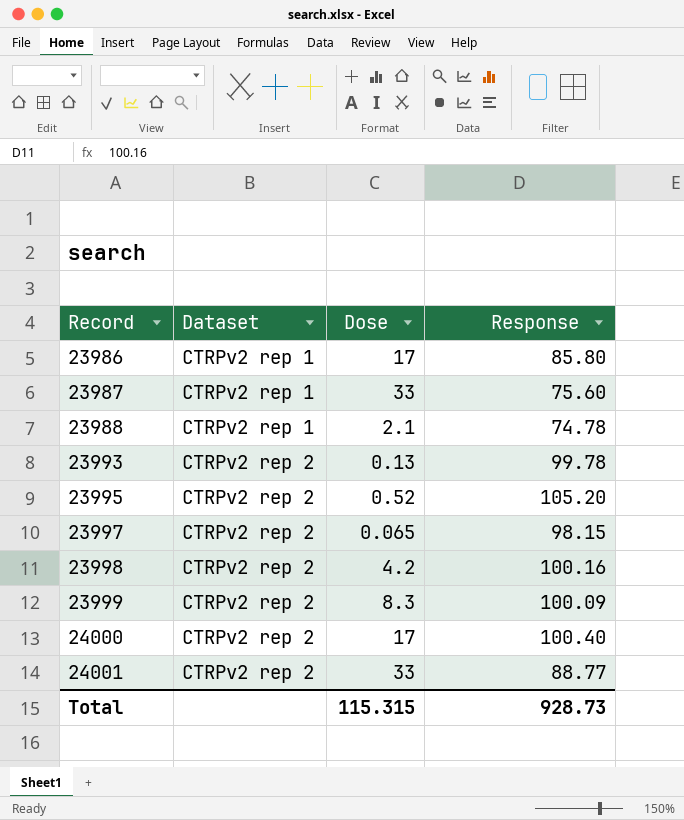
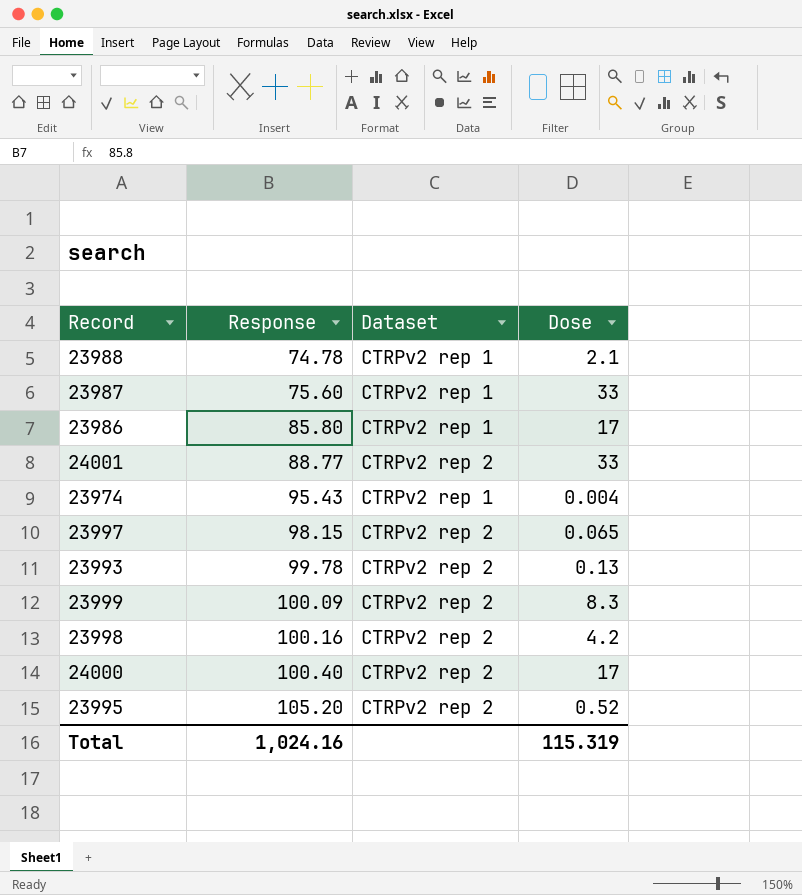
row order: Record ascending -> Response ascending
column Response | position: 4 -> 2
row 23974: none -> 95.43 | CTRPv2 rep 1 | 0.004
Total | Response: 928.73 -> 1,024.16
Total | Dose: 115.315 -> 115.319

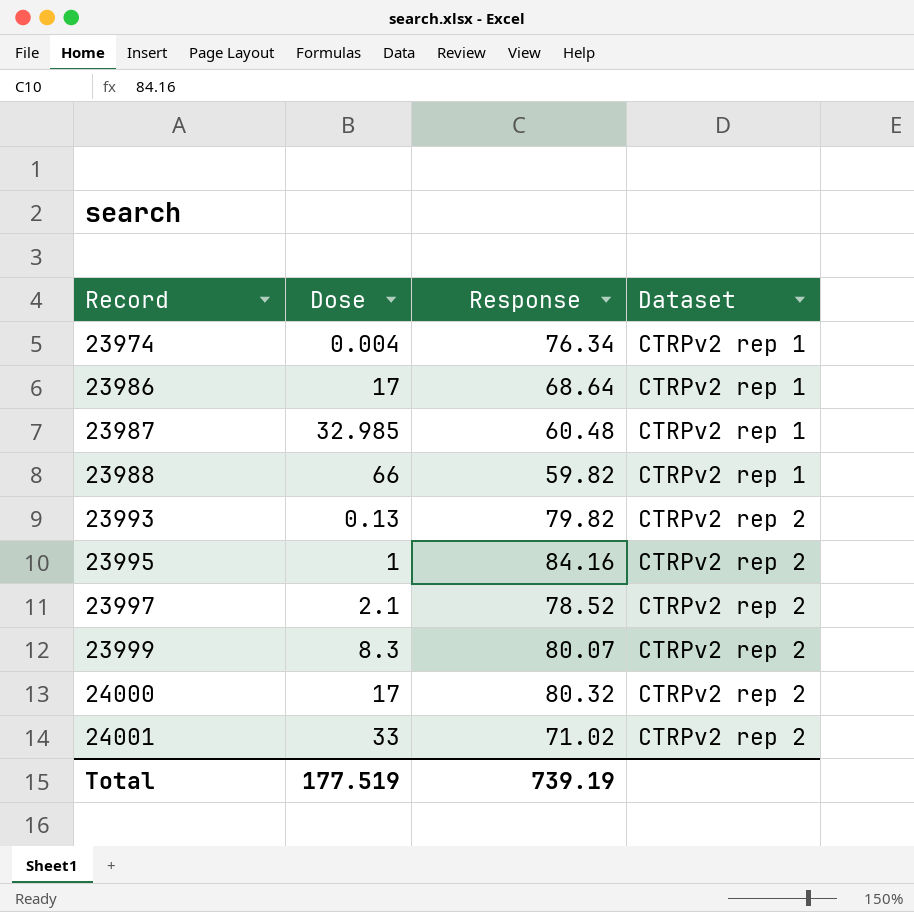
row order: Response ascending -> Record ascending
column Dose | position: 4 -> 2
row 23998: 100.16 | CTRPv2 rep 2 | 4.2 -> none
23974 | Response: 95.43 -> 76.34
23986 | Response: 85.80 -> 68.64
23987 | Dose: 33 -> 32.985
23987 | Response: 75.60 -> 60.48
23988 | Dose: 2.1 -> 66
23988 | Response: 74.78 -> 59.82
23993 | Response: 99.78 -> 79.82
23995 | Dose: 0.52 -> 1
23995 | Response: 105.20 -> 84.16
23997 | Dose: 0.065 -> 2.1
23997 | Response: 98.15 -> 78.52
23999 | Response: 100.09 -> 80.07
24000 | Response: 100.40 -> 80.32
24001 | Response: 88.77 -> 71.02
Total | Dose: 115.319 -> 177.519
Total | Response: 1,024.16 -> 739.19

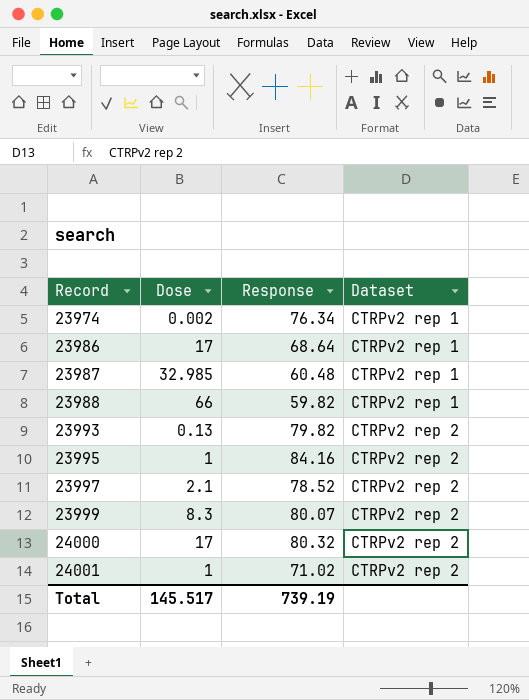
23974 | Dose: 0.004 -> 0.002
24001 | Dose: 33 -> 1
Total | Dose: 177.519 -> 145.517

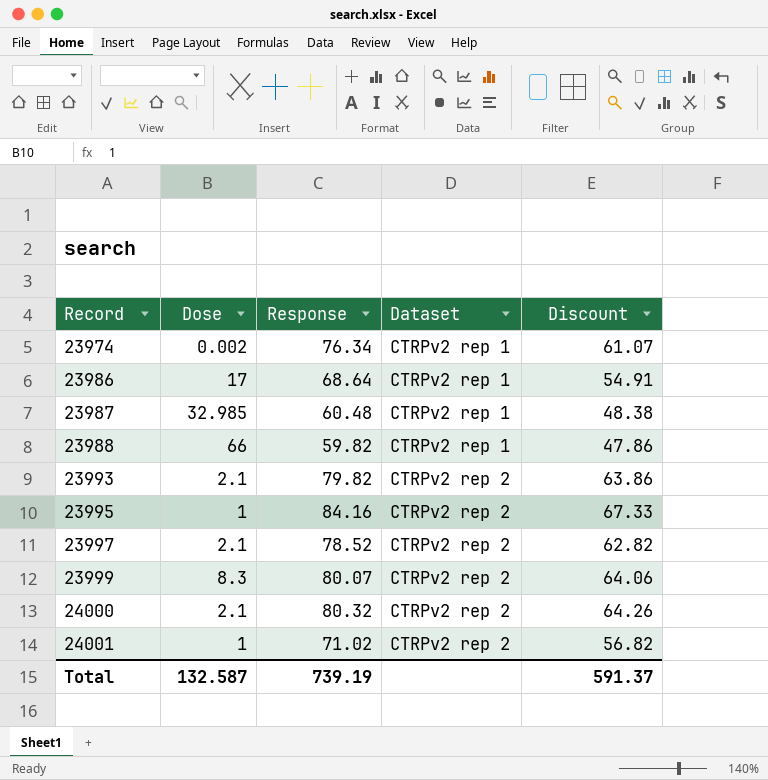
column Discount | formula: none -> [Response] * 0.8
23993 | Dose: 0.13 -> 2.1
24000 | Dose: 17 -> 2.1
Total | Dose: 145.517 -> 132.587

